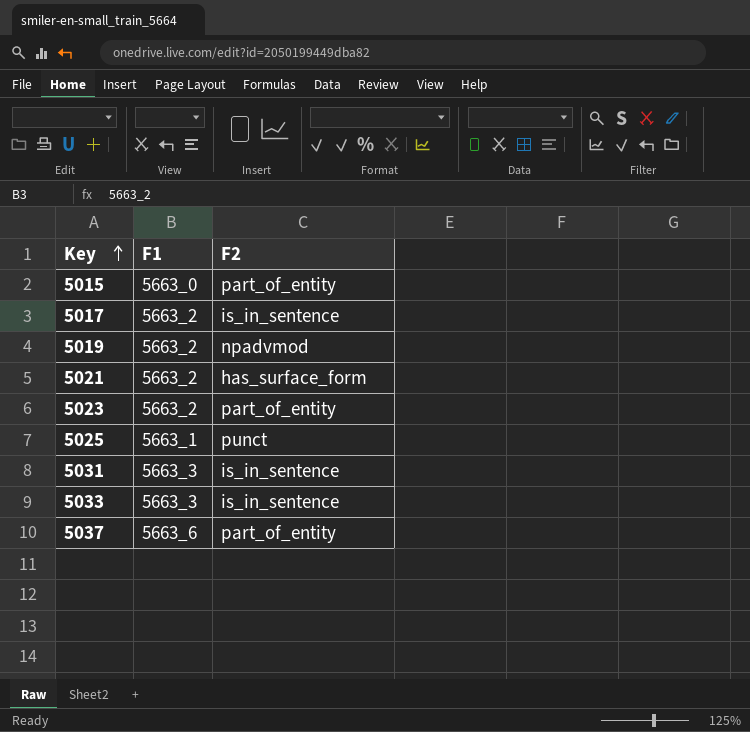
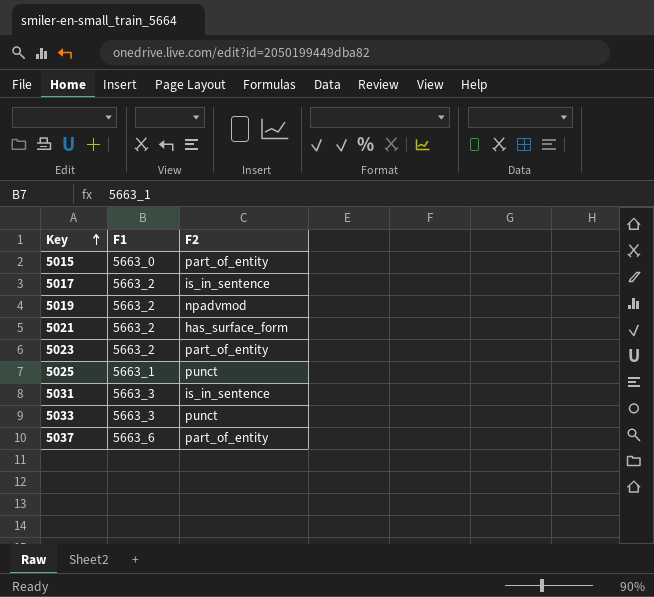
5033 | F2: is_in_sentence -> punct

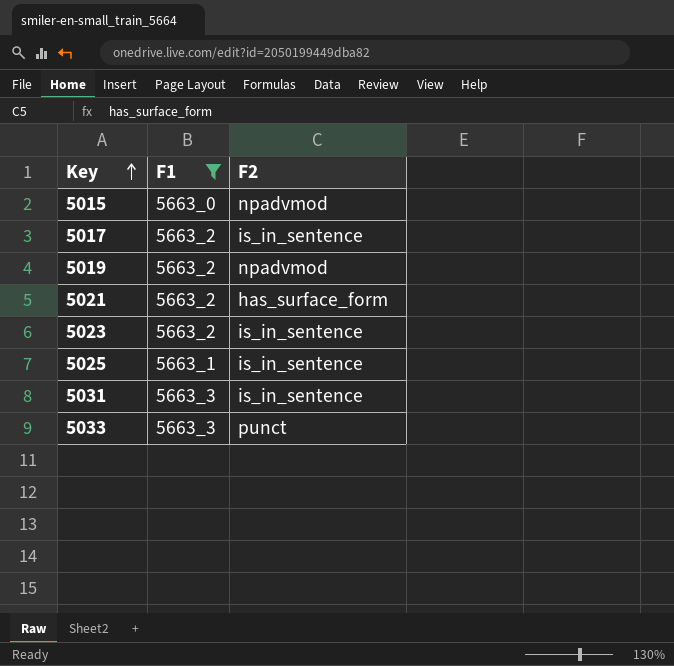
filter: none -> F1 != 5663_6
5015 | F2: part_of_entity -> npadvmod
5023 | F2: part_of_entity -> is_in_sentence
5025 | F2: punct -> is_in_sentence

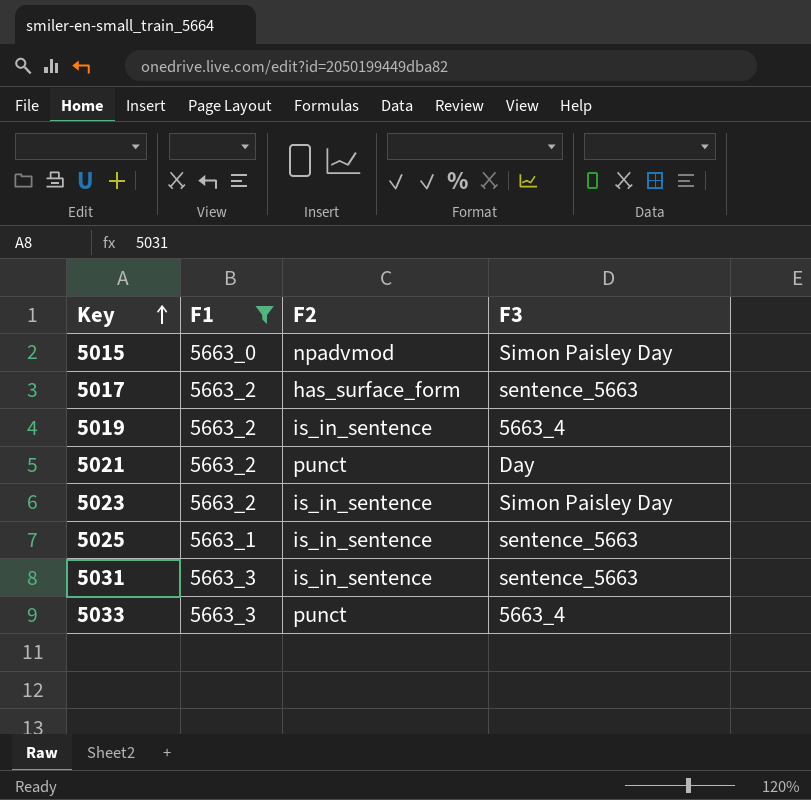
column F3 | position: none -> 4
5017 | F2: is_in_sentence -> has_surface_form
5019 | F2: npadvmod -> is_in_sentence
5021 | F2: has_surface_form -> punct

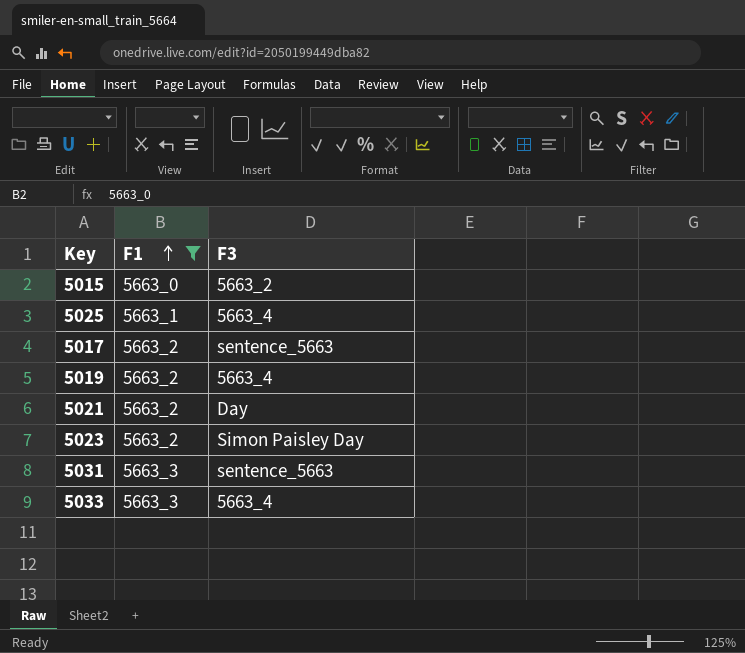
row order: Key ascending -> F1 ascending
column F2 | position: 3 -> none
5015 | F3: Simon Paisley Day -> 5663_2
5025 | F3: sentence_5663 -> 5663_4

